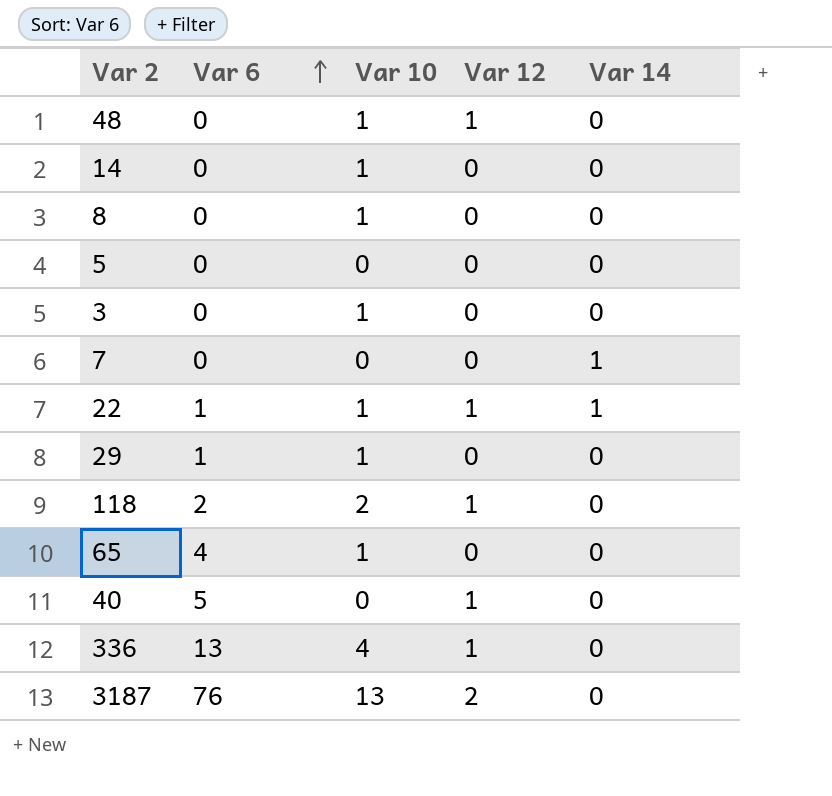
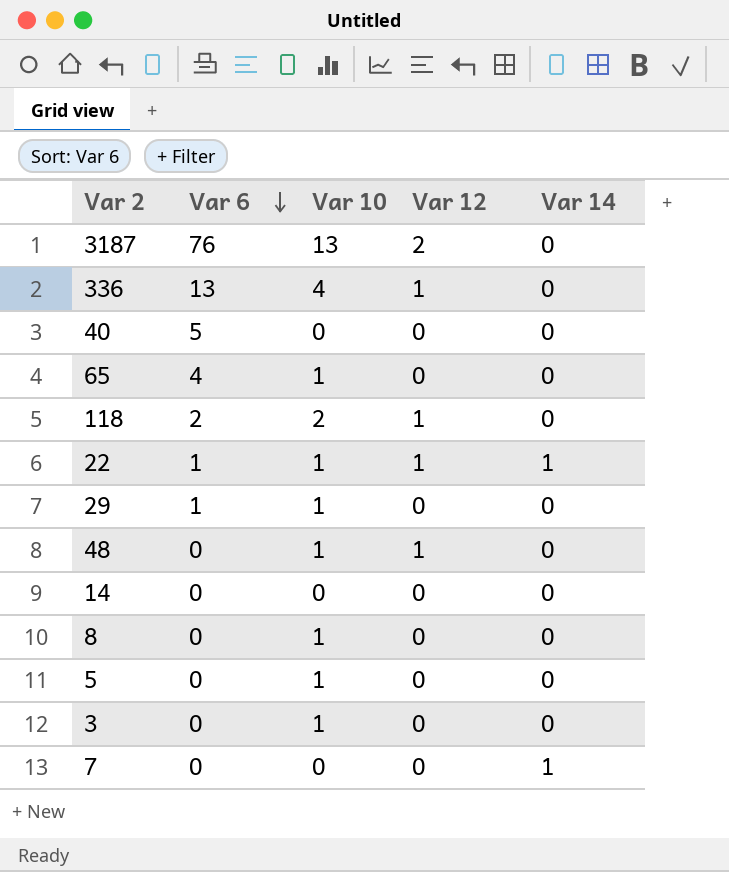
row order: Var 6 ascending -> Var 6 descending
40 | Var 12: 1 -> 0
14 | Var 10: 1 -> 0
5 | Var 10: 0 -> 1

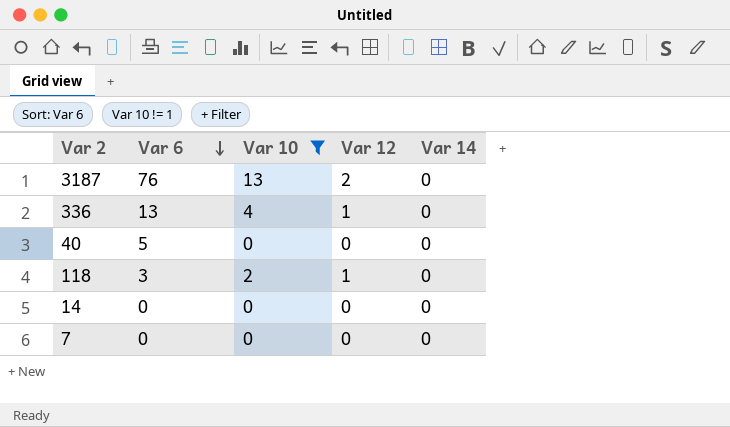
filter: none -> Var 10 != 1
118 | Var 6: 2 -> 3
7 | Var 14: 1 -> 0

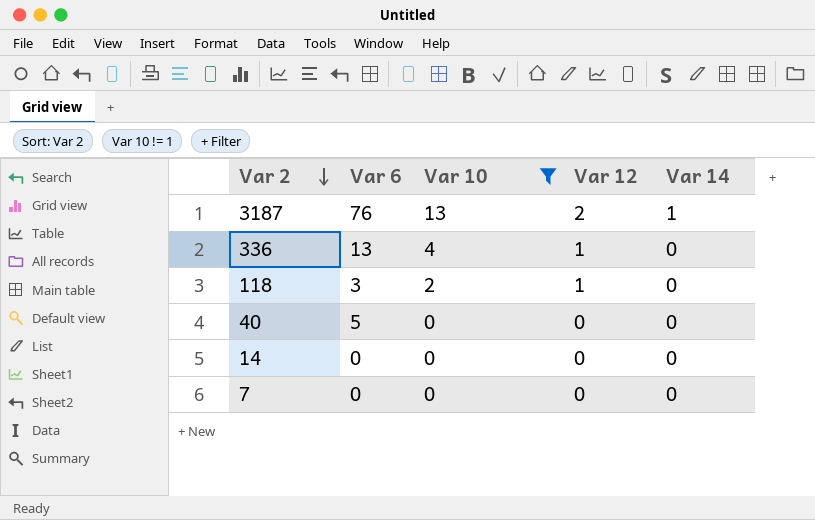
row order: Var 6 descending -> Var 2 descending
3187 | Var 14: 0 -> 1

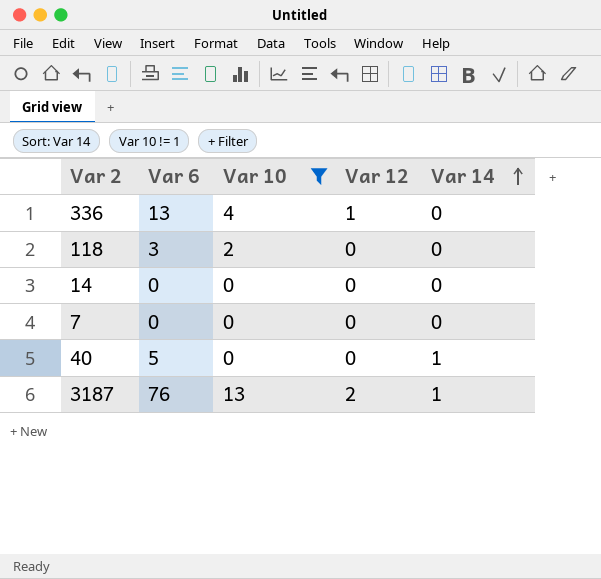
row order: Var 2 descending -> Var 14 ascending
118 | Var 12: 1 -> 0
40 | Var 14: 0 -> 1

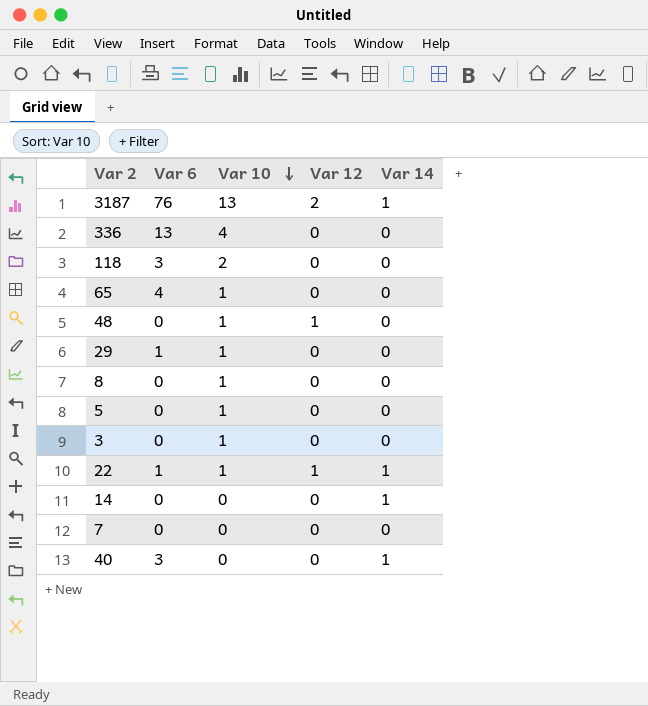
filter: Var 10 != 1 -> none
row order: Var 14 ascending -> Var 10 descending
336 | Var 12: 1 -> 0
14 | Var 14: 0 -> 1
40 | Var 6: 5 -> 3

